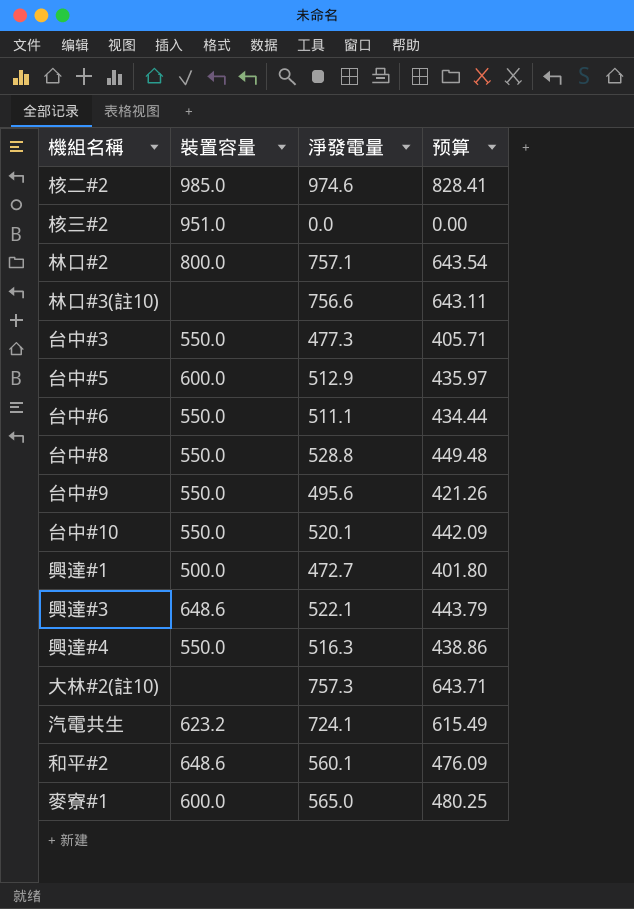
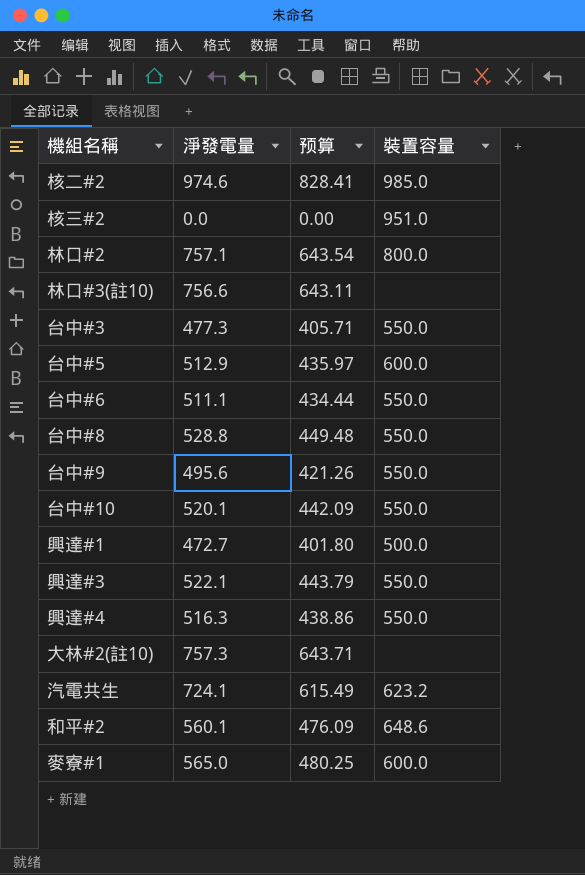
column 裝置容量 | position: 2 -> 4
興達#3 | 裝置容量: 648.6 -> 550.0

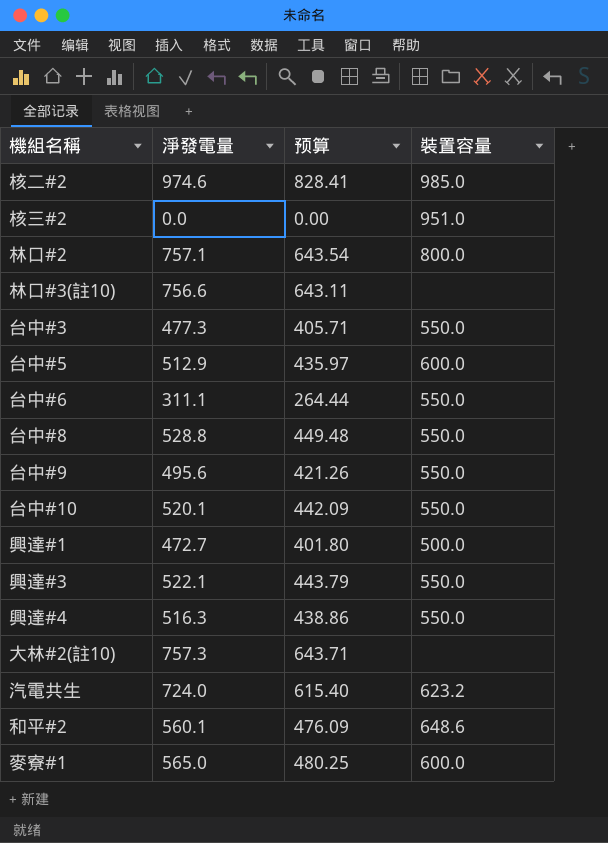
台中#6 | 淨發電量: 511.1 -> 311.1
台中#6 | 预算: 434.44 -> 264.44
汽電共生 | 淨發電量: 724.1 -> 724.0
汽電共生 | 预算: 615.49 -> 615.40

